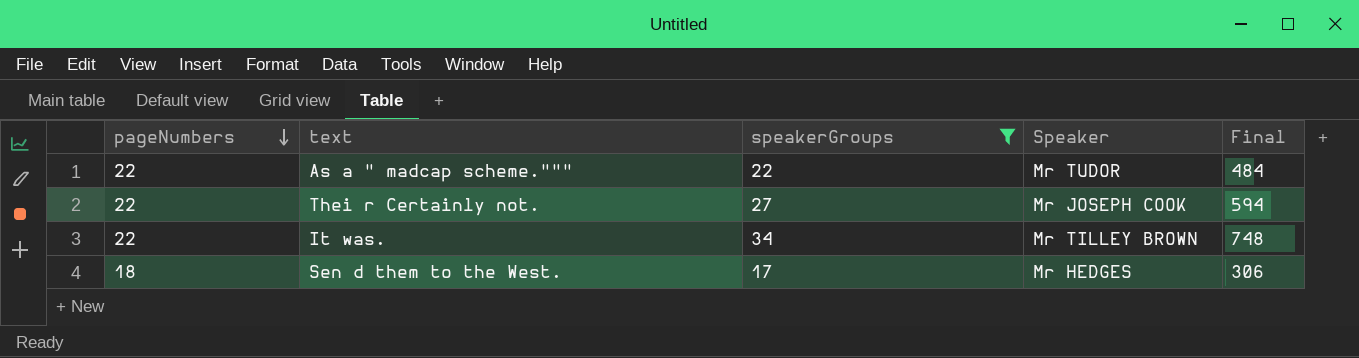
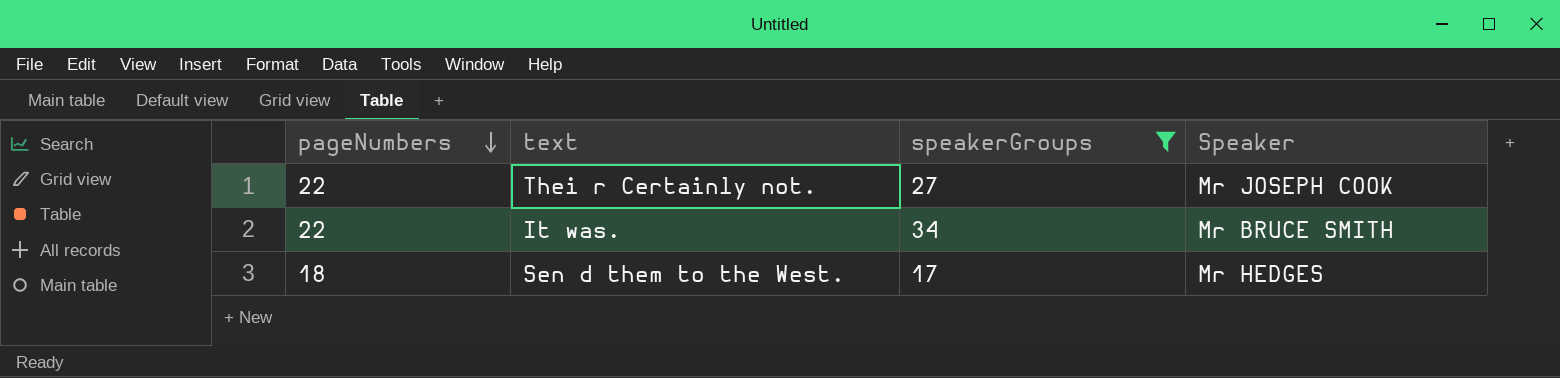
column Final | formula: [pageNumbers] * [speakerGroups] -> none
row As a " madcap scheme.""": 22 | 22 | Mr TUDOR | 484 -> none
It was. | Speaker: Mr TILLEY BROWN -> Mr BRUCE SMITH

